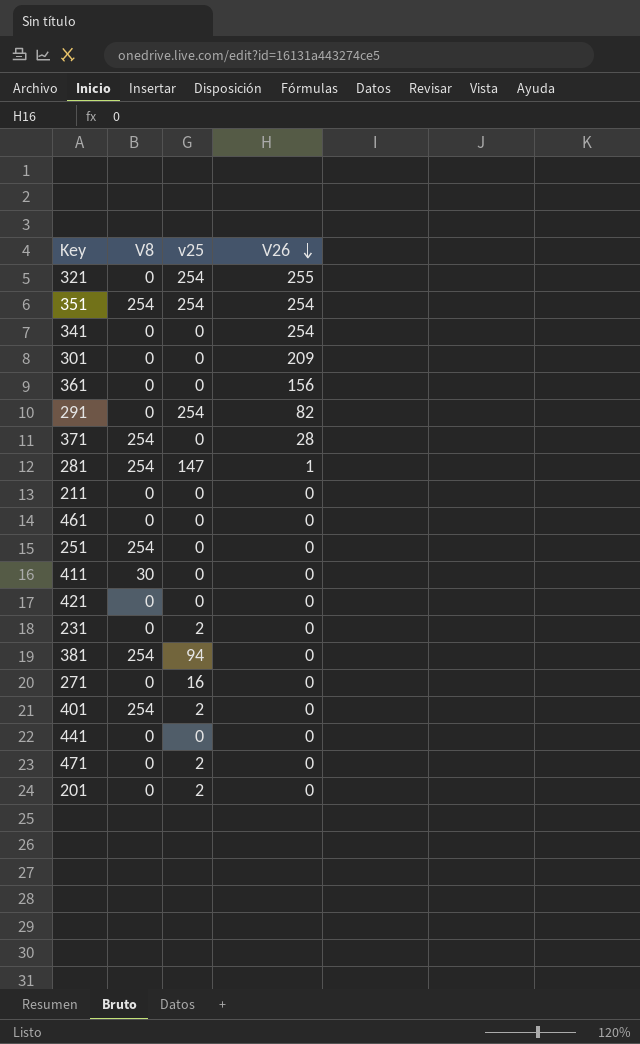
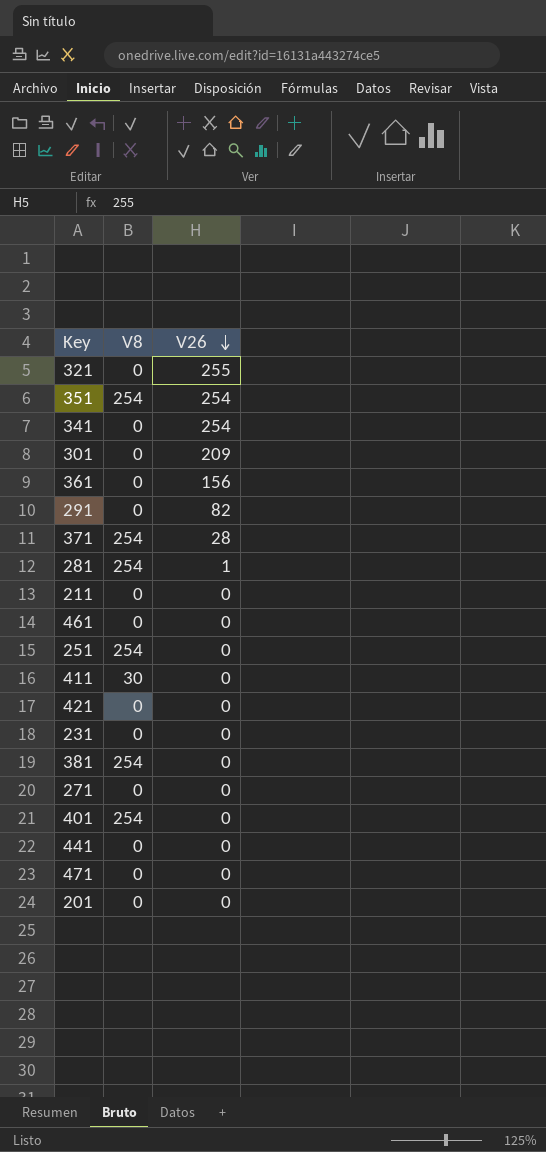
column v25 | position: 3 -> none

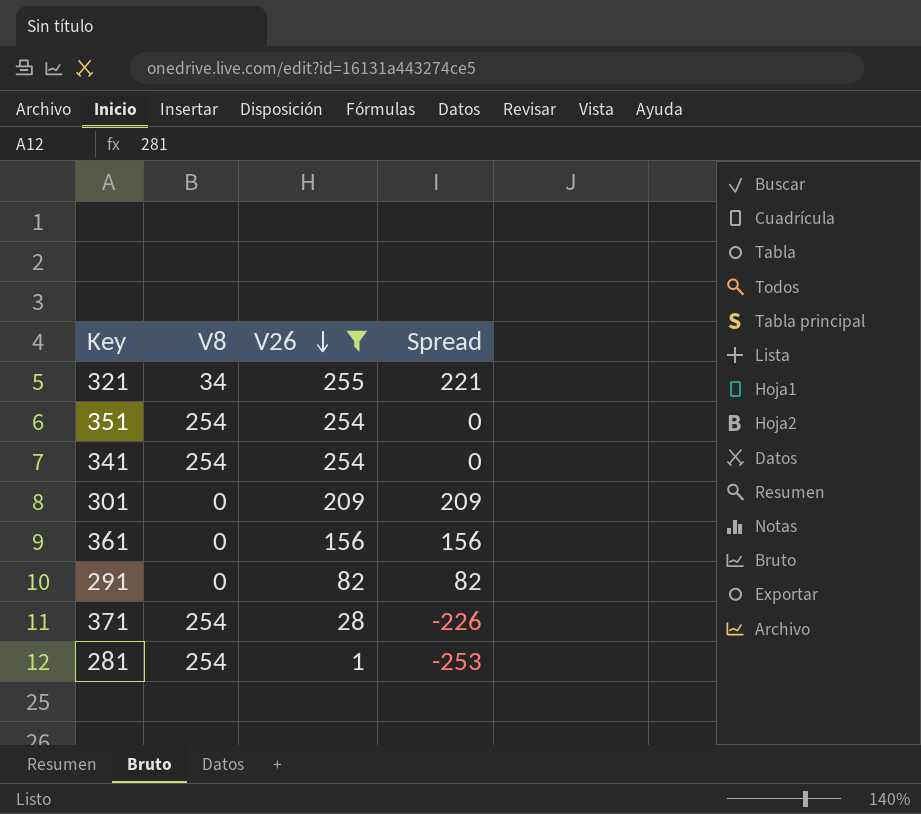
filter: none -> V26 != 0
column Spread | formula: none -> [V26] - [V8]
321 | V8: 0 -> 34
341 | V8: 0 -> 254

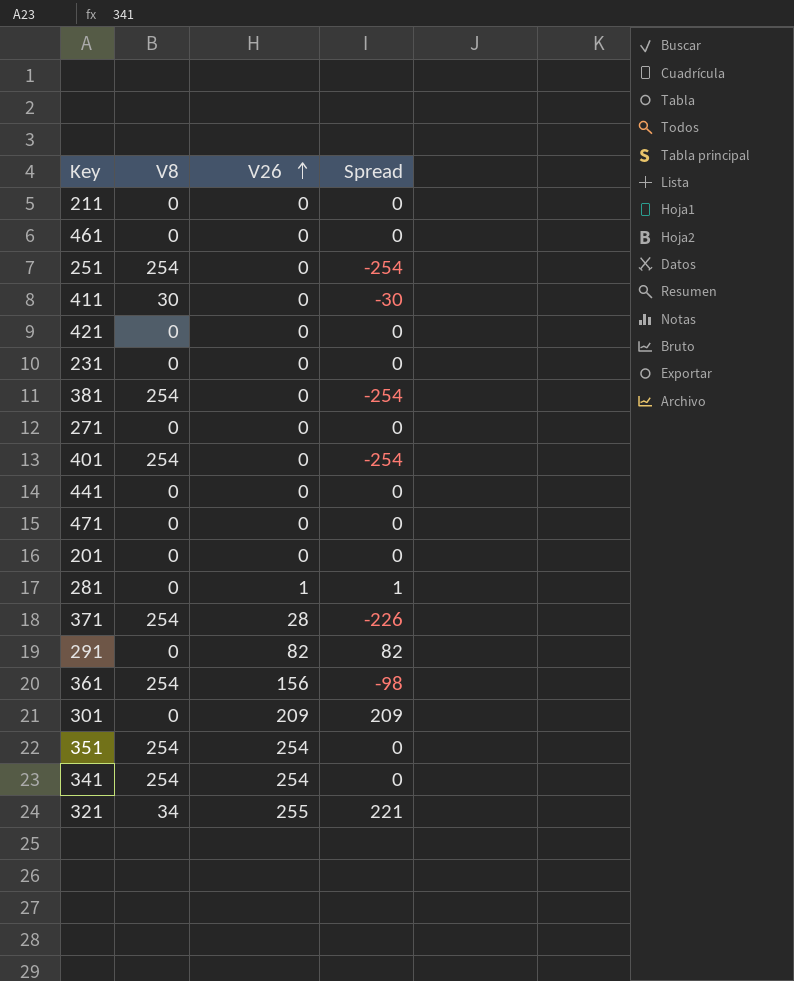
filter: V26 != 0 -> none
row order: V26 descending -> V26 ascending
281 | V8: 254 -> 0
281 | Spread: -253 -> 1
361 | V8: 0 -> 254
361 | Spread: 156 -> -98

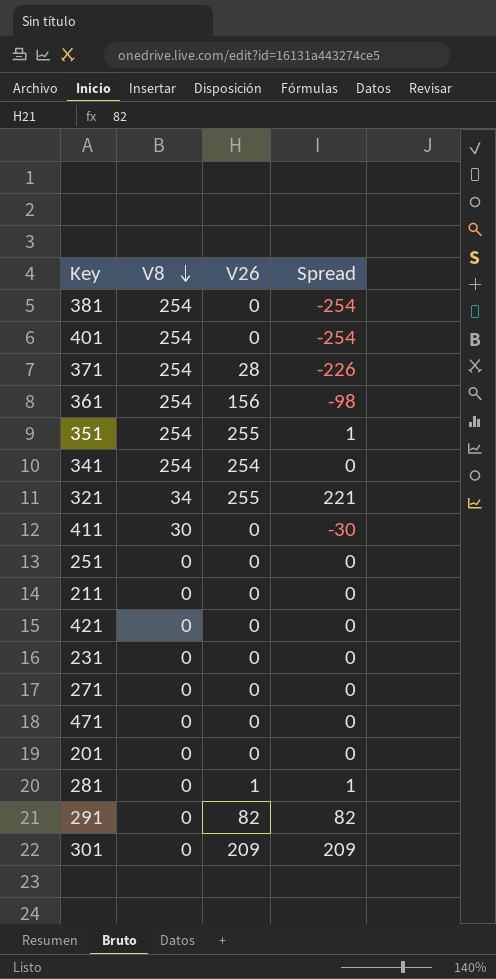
row order: V26 ascending -> V8 descending
row 461: 0 | 0 | 0 -> none
row 441: 0 | 0 | 0 -> none
351 | V26: 254 -> 255
351 | Spread: 0 -> 1
251 | V8: 254 -> 0
251 | Spread: -254 -> 0

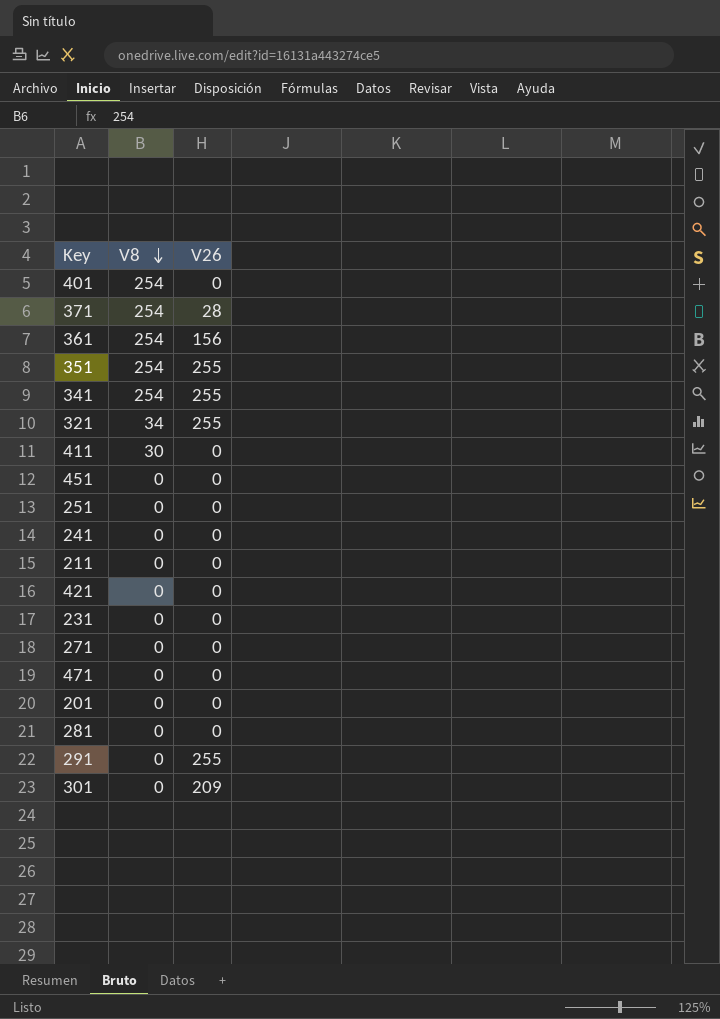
column Spread | formula: [V26] - [V8] -> none
row 381: 254 | 0 | -254 -> none
341 | V26: 254 -> 255
row 451: none -> 0 | 0
row 241: none -> 0 | 0
281 | V26: 1 -> 0
291 | V26: 82 -> 255

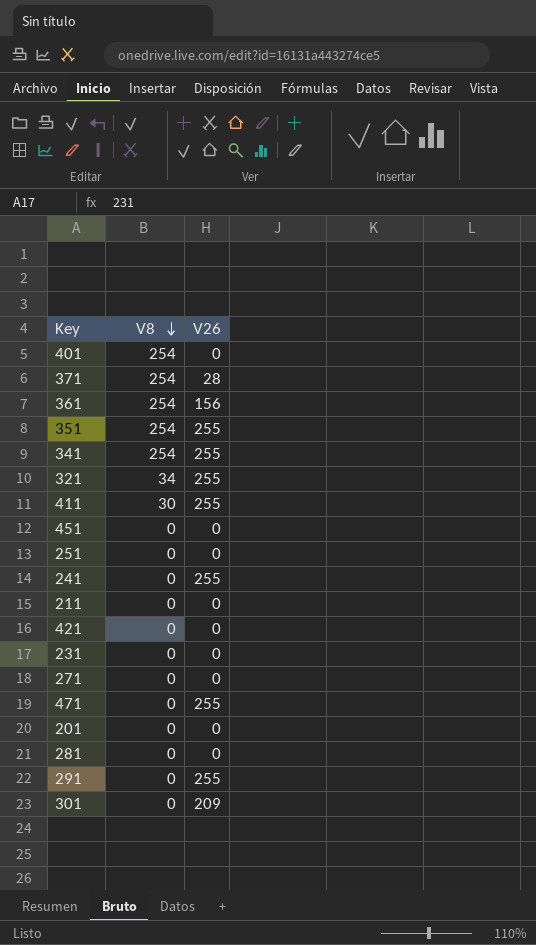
411 | V26: 0 -> 255
241 | V26: 0 -> 255
471 | V26: 0 -> 255

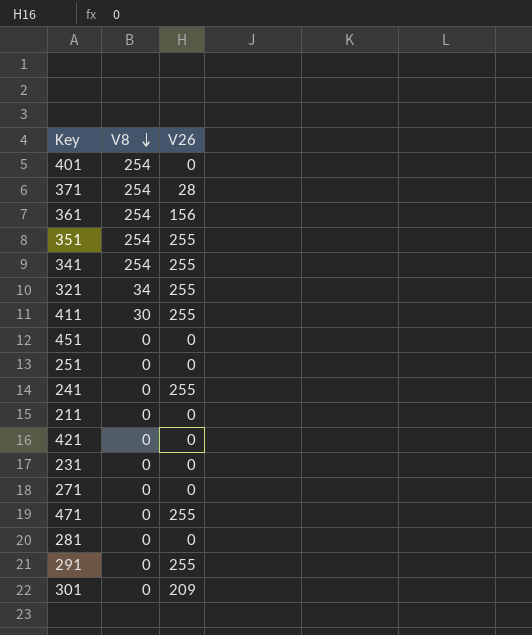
row 201: 0 | 0 -> none

